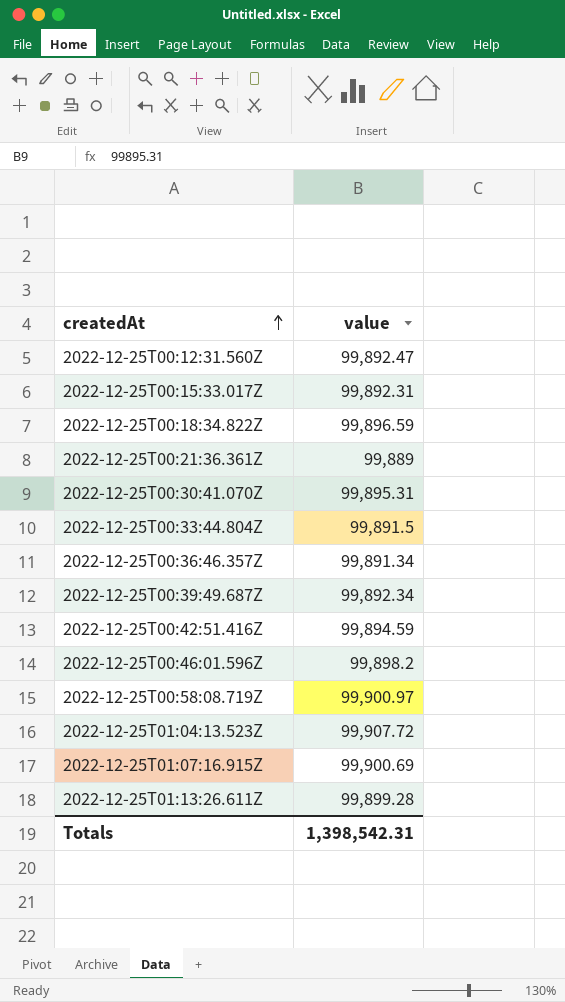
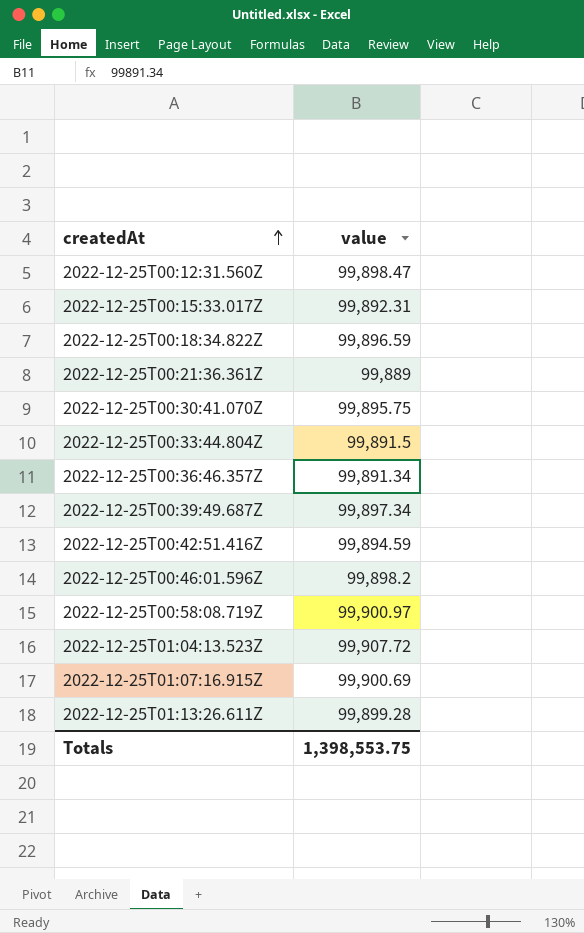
2022-12-25T00:12:31.560Z | value: 99,892.47 -> 99,898.47
2022-12-25T00:30:41.070Z | value: 99,895.31 -> 99,895.75
2022-12-25T00:39:49.687Z | value: 99,892.34 -> 99,897.34
Totals | value: 1,398,542.31 -> 1,398,553.75

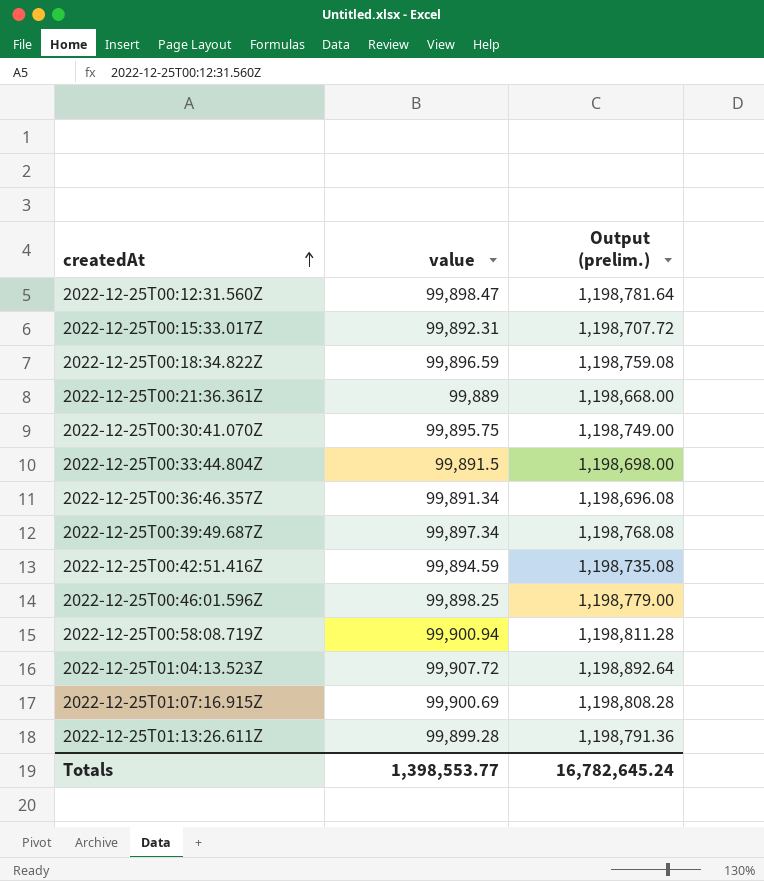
column Output (prelim.) | formula: none -> [value] * 12
2022-12-25T00:46:01.596Z | value: 99,898.2 -> 99,898.25
2022-12-25T00:58:08.719Z | value: 99,900.97 -> 99,900.94
Totals | value: 1,398,553.75 -> 1,398,553.77

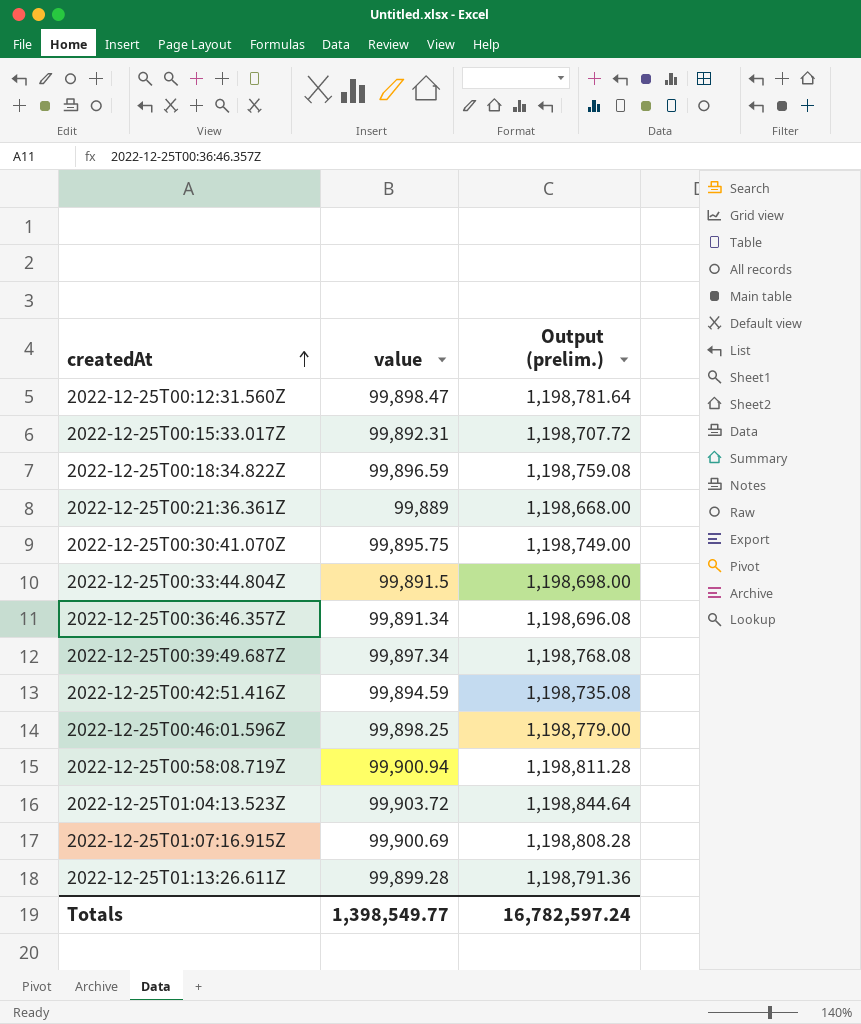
2022-12-25T01:04:13.523Z | value: 99,907.72 -> 99,903.72
2022-12-25T01:04:13.523Z | Output (prelim.): 1,198,892.64 -> 1,198,844.64
Totals | value: 1,398,553.77 -> 1,398,549.77
Totals | Output (prelim.): 16,782,645.24 -> 16,782,597.24

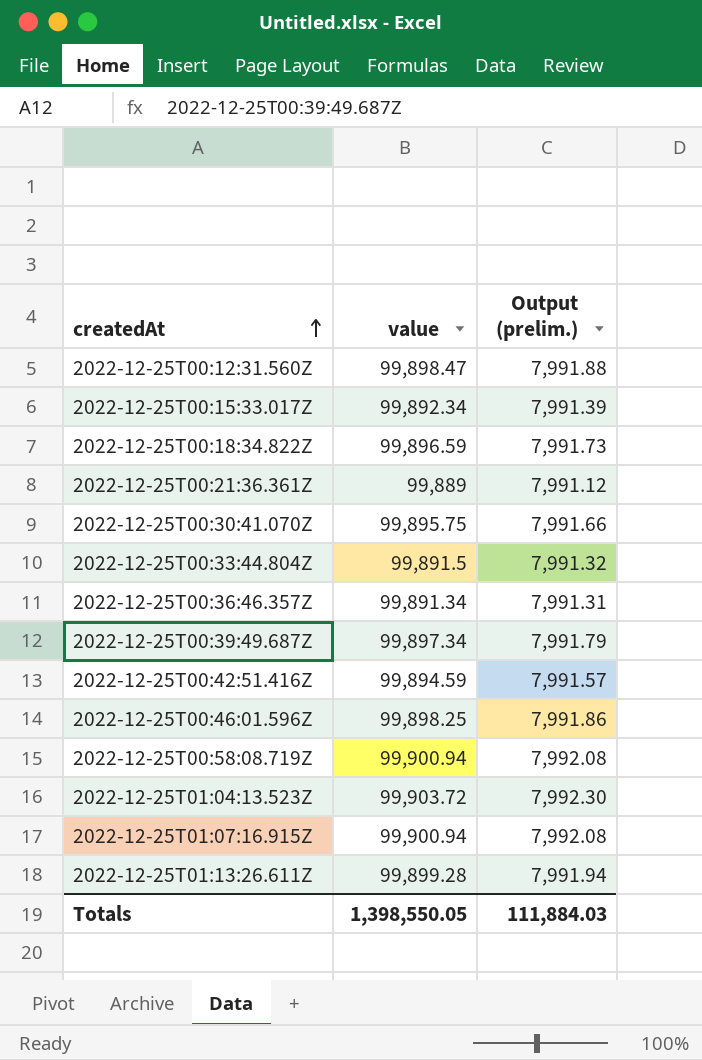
column Output (prelim.) | formula: [value] * 12 -> [value] * 0.08
2022-12-25T00:15:33.017Z | value: 99,892.31 -> 99,892.34
2022-12-25T01:07:16.915Z | value: 99,900.69 -> 99,900.94
Totals | value: 1,398,549.77 -> 1,398,550.05
Totals | Output (prelim.): 16,782,597.24 -> 111,884.03

